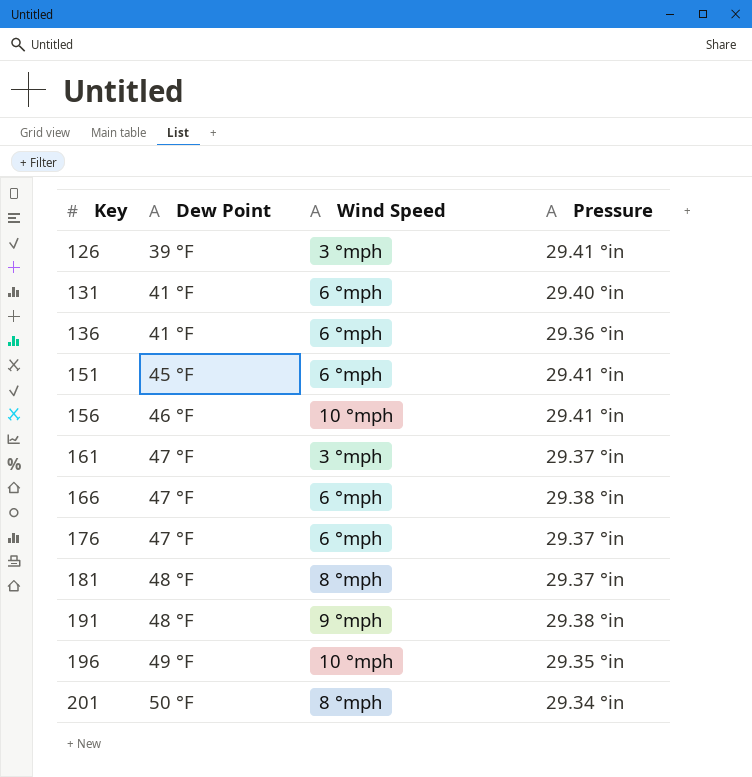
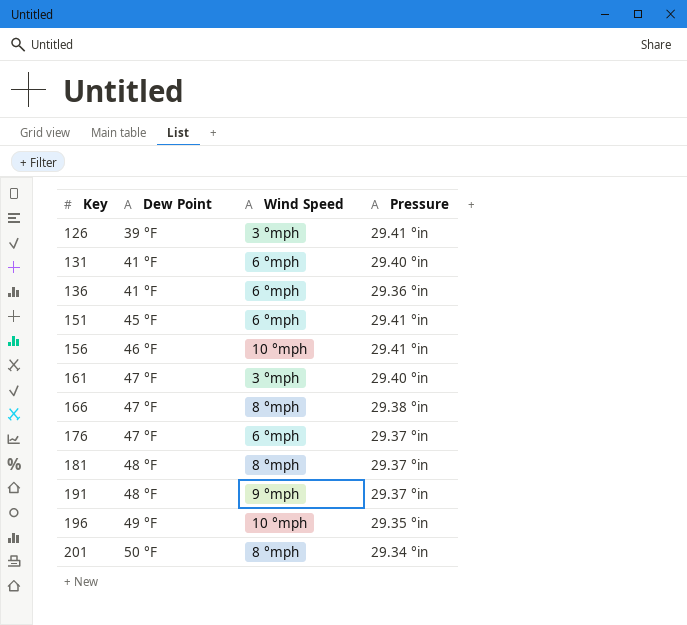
161 | Pressure: 29.37 °in -> 29.40 °in
166 | Wind Speed: 6 °mph -> 8 °mph
191 | Pressure: 29.38 °in -> 29.37 °in

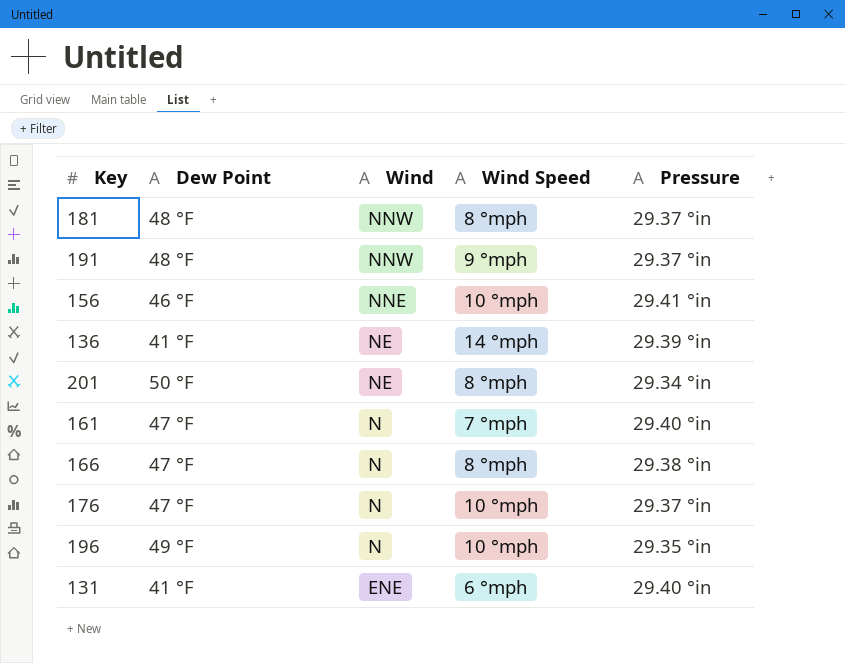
row order: Key ascending -> Wind descending
column Wind | position: none -> 3
row 126: 39 °F | 3 °mph | 29.41 °in -> none
row 151: 45 °F | 6 °mph | 29.41 °in -> none
136 | Wind Speed: 6 °mph -> 14 °mph
136 | Pressure: 29.36 °in -> 29.39 °in
161 | Wind Speed: 3 °mph -> 7 °mph
176 | Wind Speed: 6 °mph -> 10 °mph

